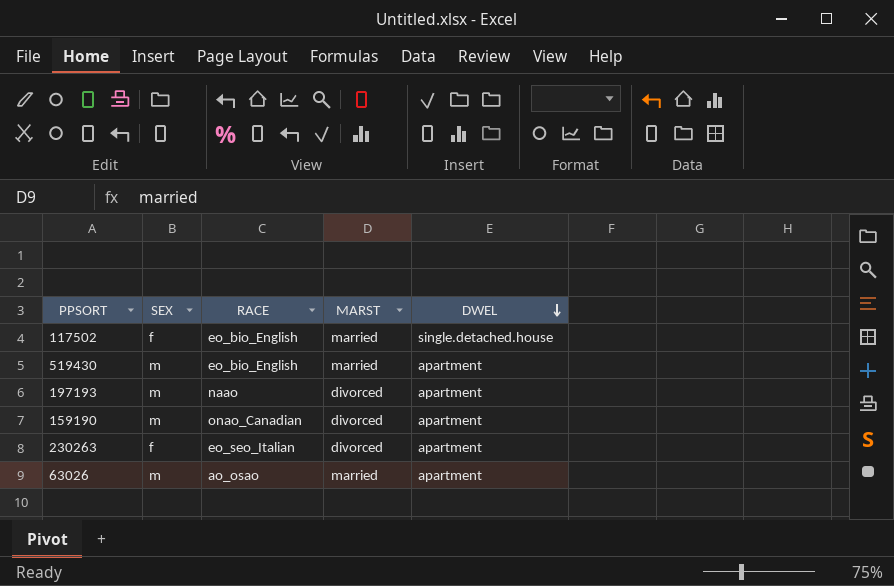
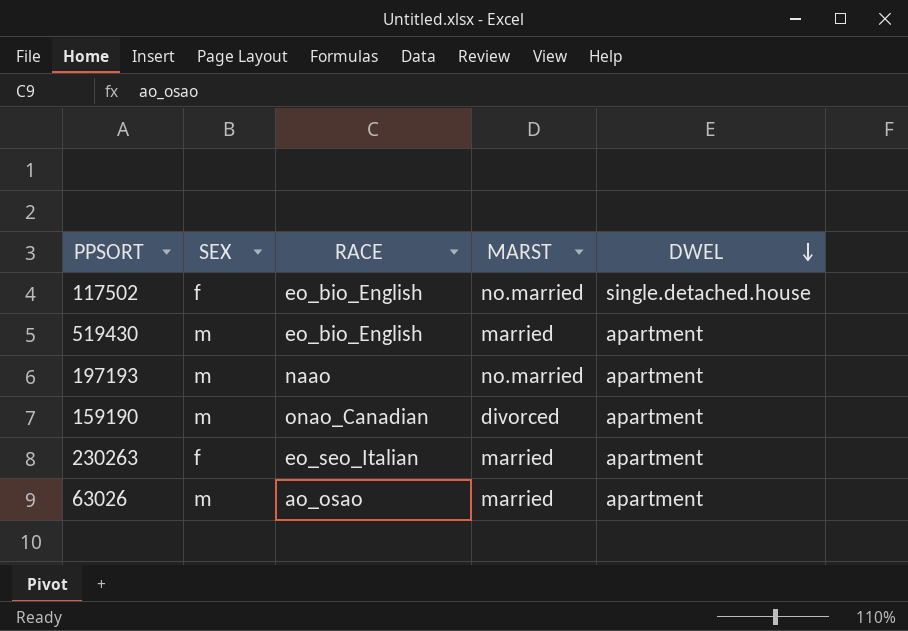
117502 | MARST: married -> no.married
197193 | MARST: divorced -> no.married
230263 | MARST: divorced -> married

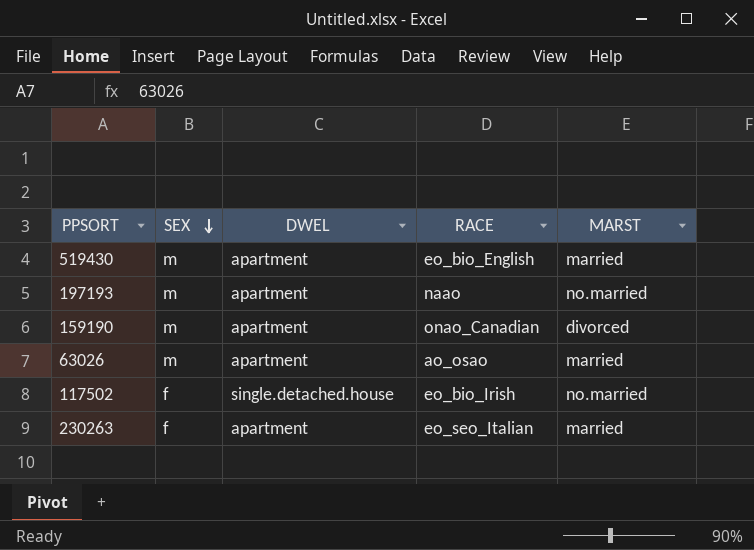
row order: DWEL descending -> SEX descending
column DWEL | position: 5 -> 3
117502 | RACE: eo_bio_English -> eo_bio_Irish

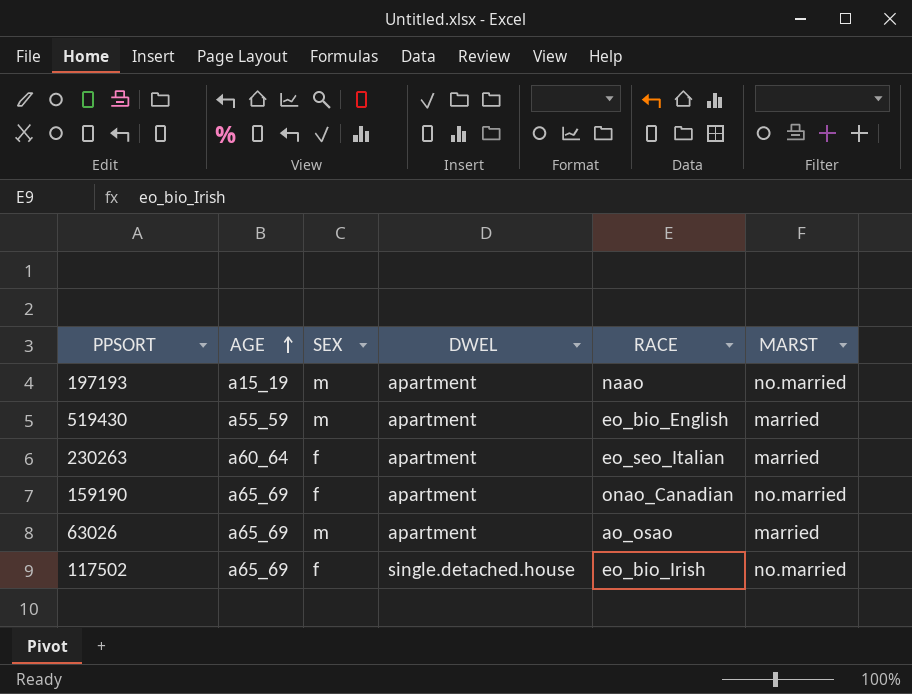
row order: SEX descending -> AGE ascending
column AGE | position: none -> 2
159190 | SEX: m -> f
159190 | MARST: divorced -> no.married

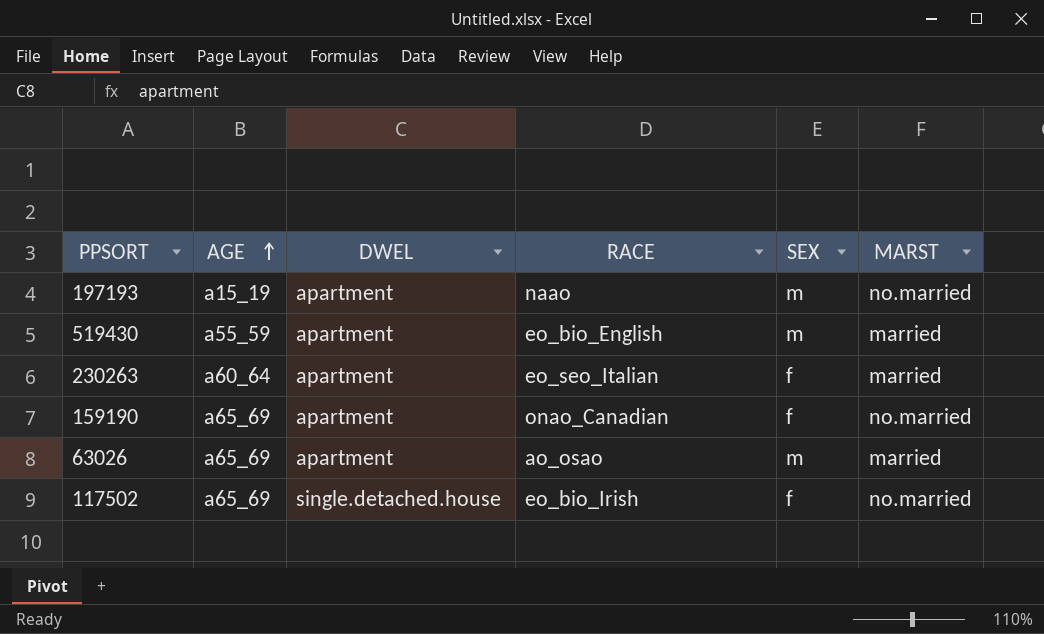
column SEX | position: 3 -> 5

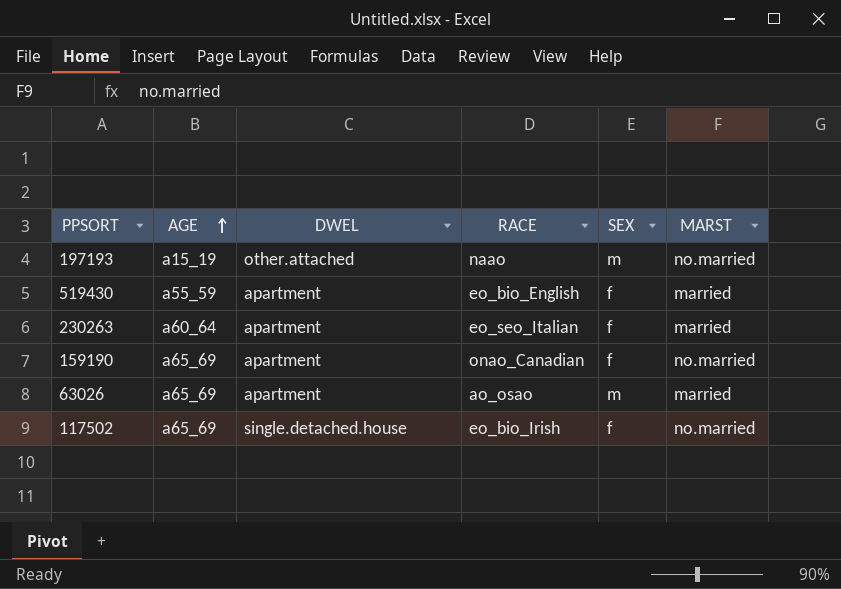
197193 | DWEL: apartment -> other.attached
519430 | SEX: m -> f

